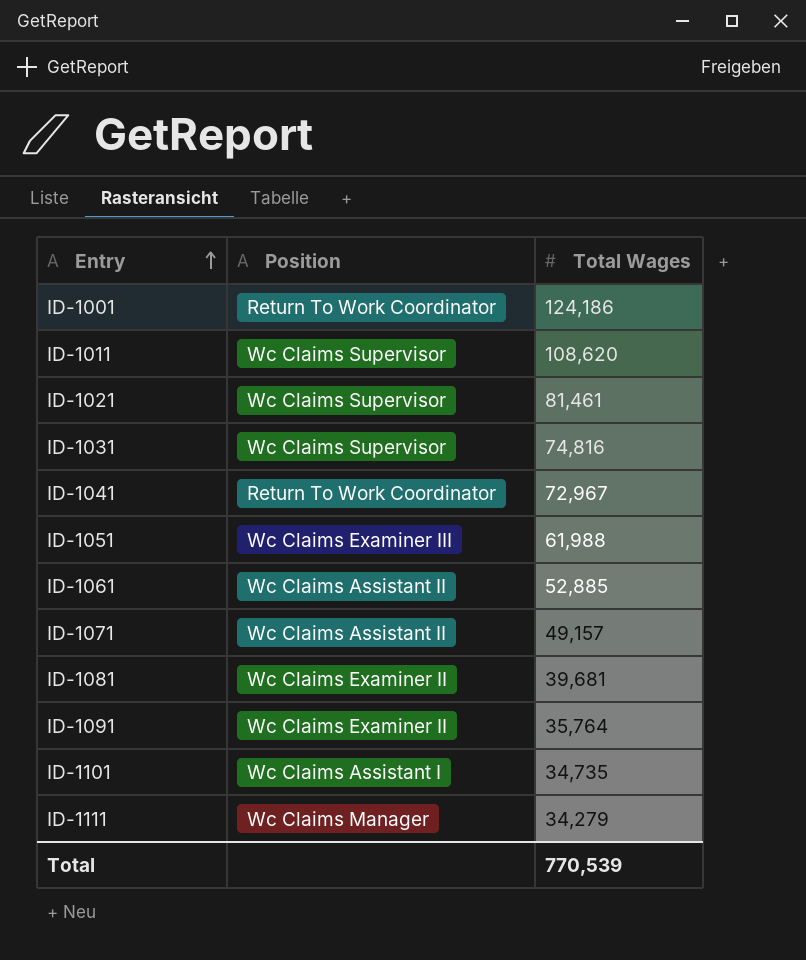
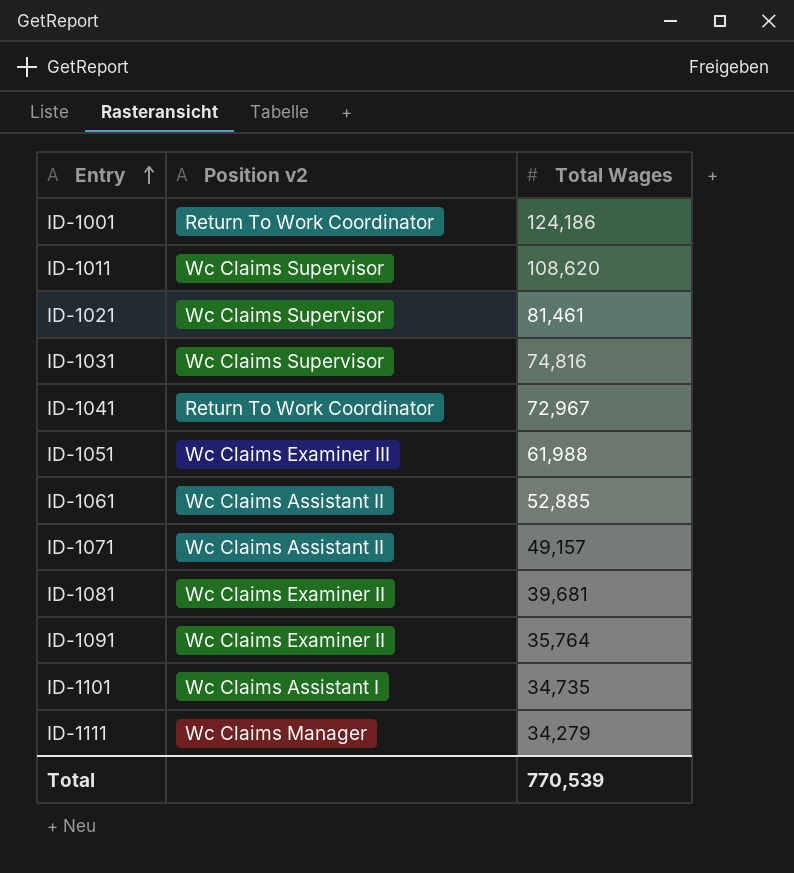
column name: Position -> Position v2

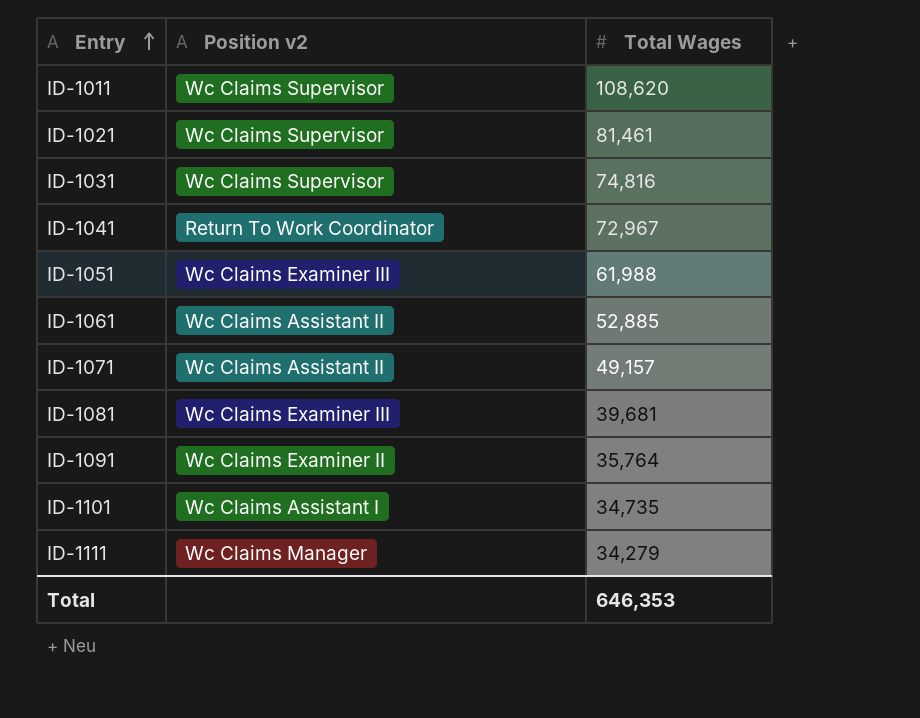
row ID-1001: Return To Work Coordinator | 124,186 -> none
ID-1081 | Position v2: Wc Claims Examiner II -> Wc Claims Examiner III
Total | Total Wages: 770,539 -> 646,353

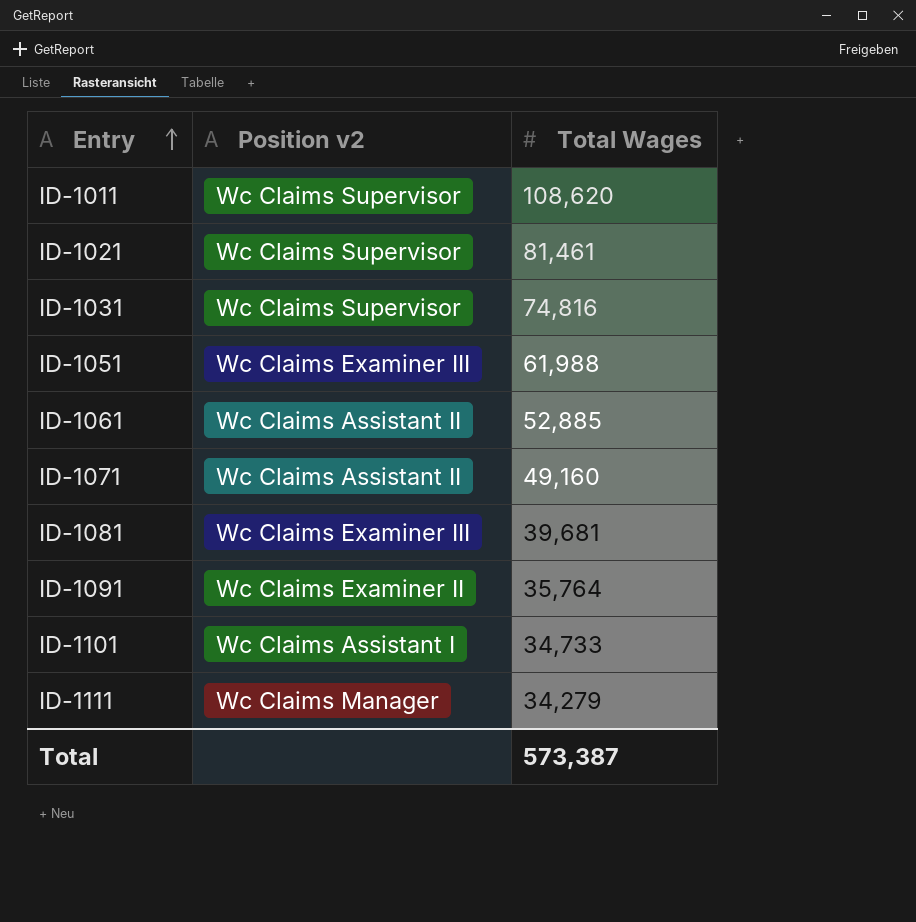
row ID-1041: Return To Work Coordinator | 72,967 -> none
ID-1071 | Total Wages: 49,157 -> 49,160
ID-1101 | Total Wages: 34,735 -> 34,733
Total | Total Wages: 646,353 -> 573,387

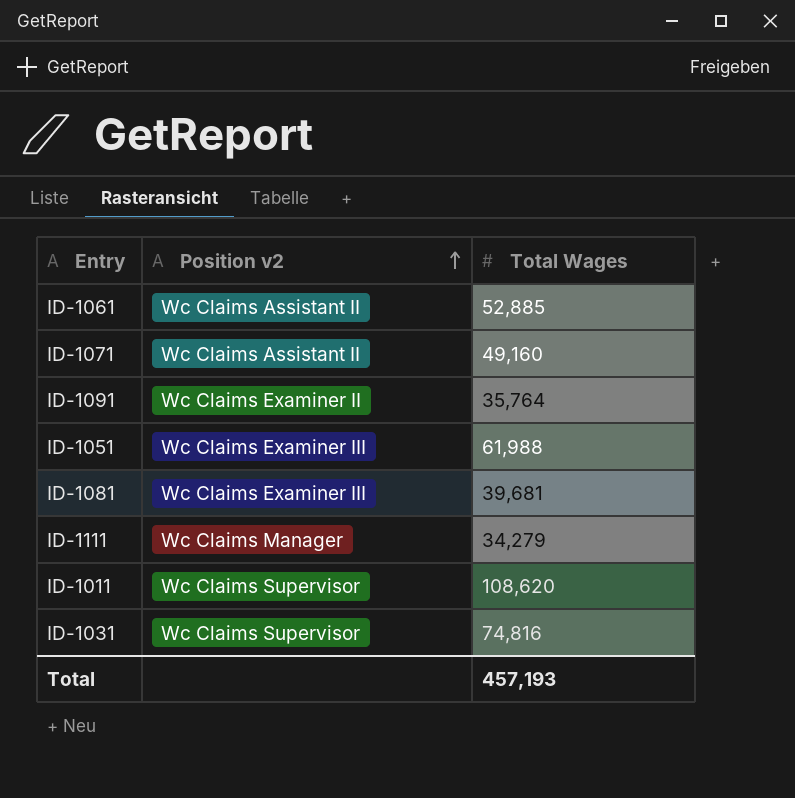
row order: Entry ascending -> Position v2 ascending
row ID-1021: Wc Claims Supervisor | 81,461 -> none
row ID-1101: Wc Claims Assistant I | 34,733 -> none
Total | Total Wages: 573,387 -> 457,193

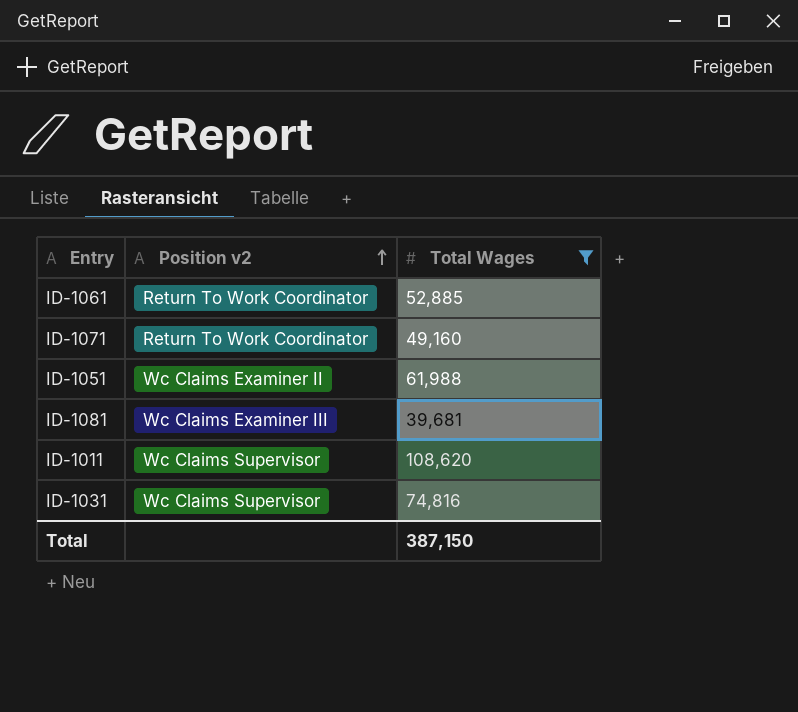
filter: none -> Total Wages >= 39,681
ID-1061 | Position v2: Wc Claims Assistant II -> Return To Work Coordinator
ID-1071 | Position v2: Wc Claims Assistant II -> Return To Work Coordinator
ID-1051 | Position v2: Wc Claims Examiner III -> Wc Claims Examiner II
Total | Total Wages: 457,193 -> 387,150

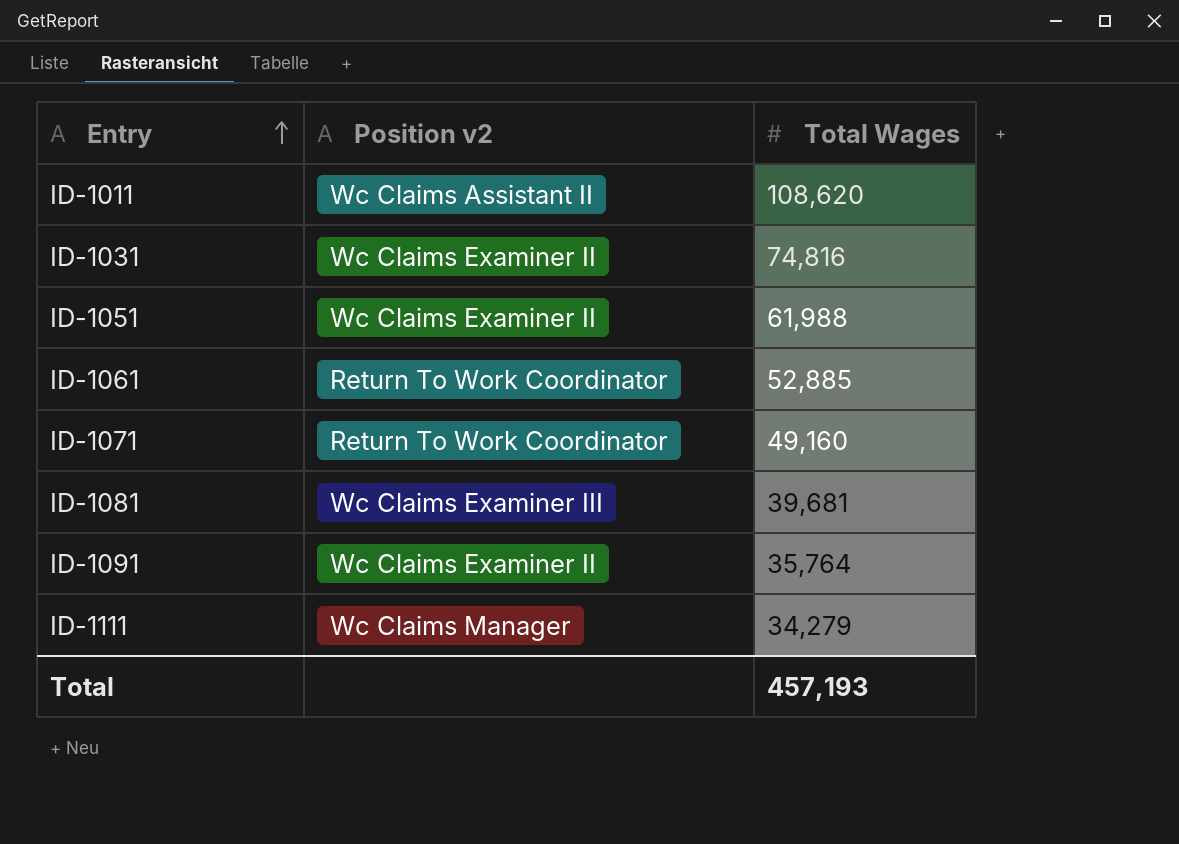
filter: Total Wages >= 39,681 -> none
row order: Position v2 ascending -> Entry ascending
ID-1011 | Position v2: Wc Claims Supervisor -> Wc Claims Assistant II
ID-1031 | Position v2: Wc Claims Supervisor -> Wc Claims Examiner II
Total | Total Wages: 387,150 -> 457,193

